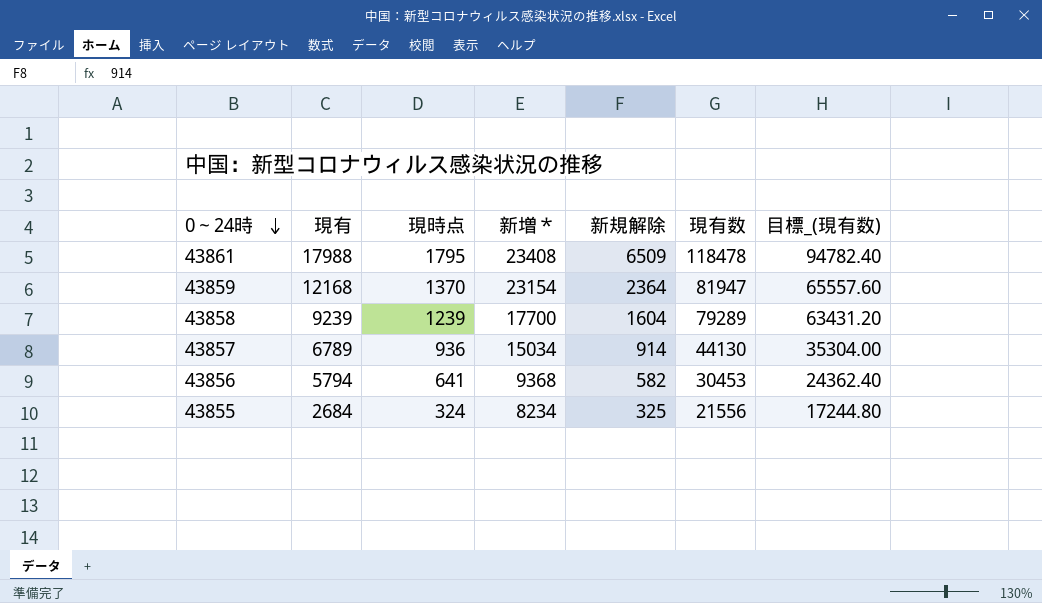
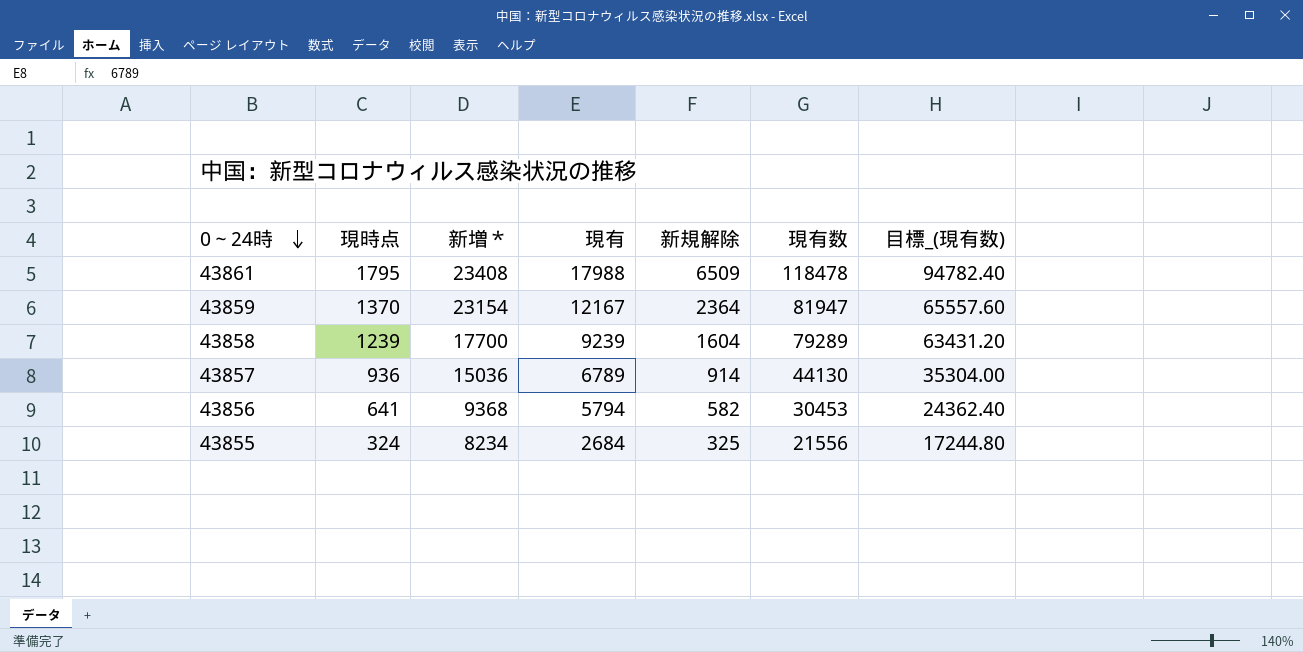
column 現有 | position: 2 -> 4
43859 | 現有: 12168 -> 12167
43857 | 新増＊: 15034 -> 15036

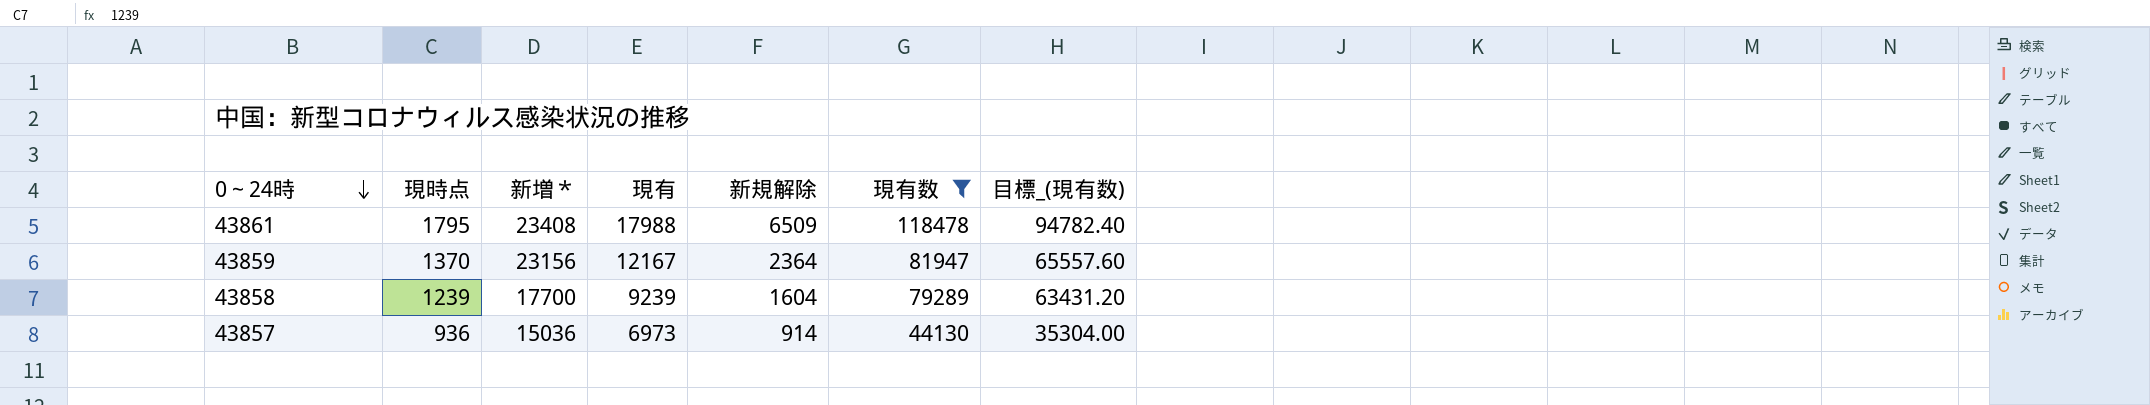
filter: none -> 現有数 >= 44130
43859 | 新増＊: 23154 -> 23156
43857 | 現有: 6789 -> 6973

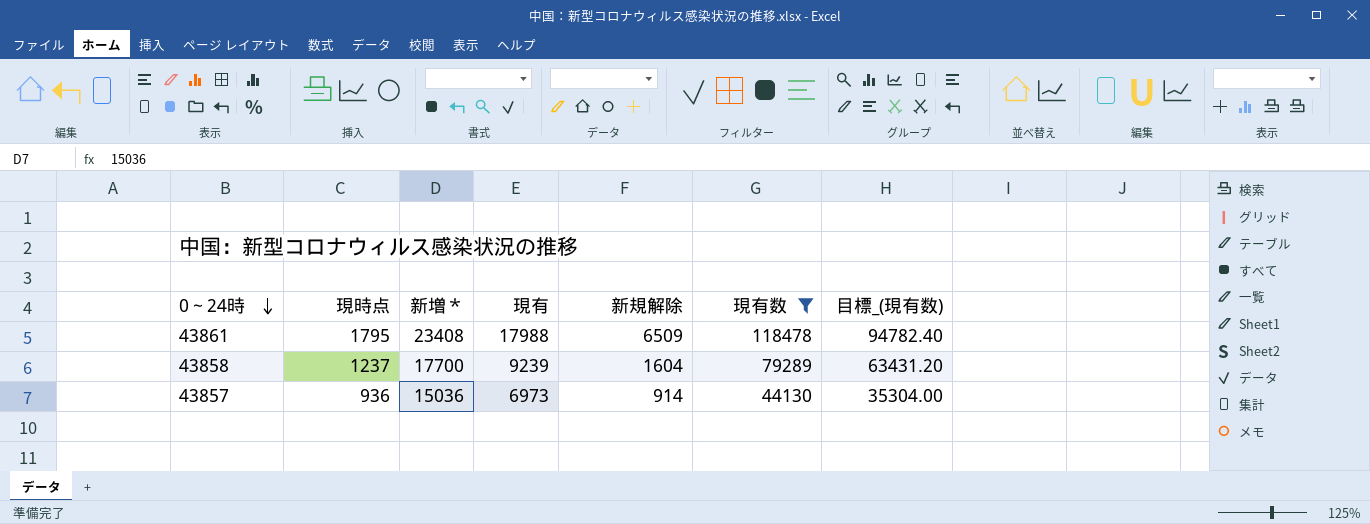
row 43859: 1370 | 23156 | 12167 | 2364 | 81947 | 65557.60 -> none
43858 | 現時点: 1239 -> 1237

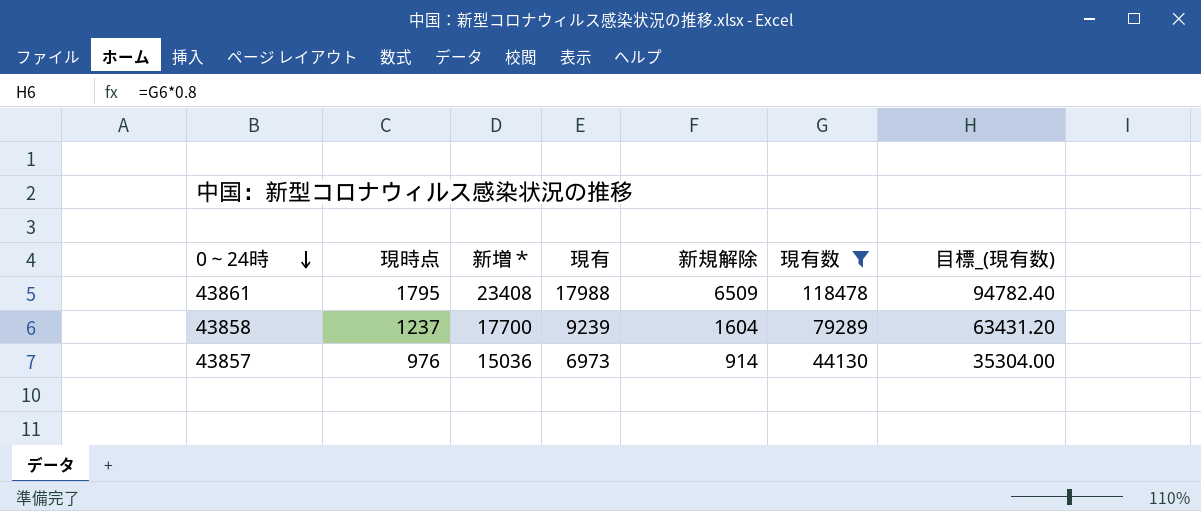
43857 | 現時点: 936 -> 976

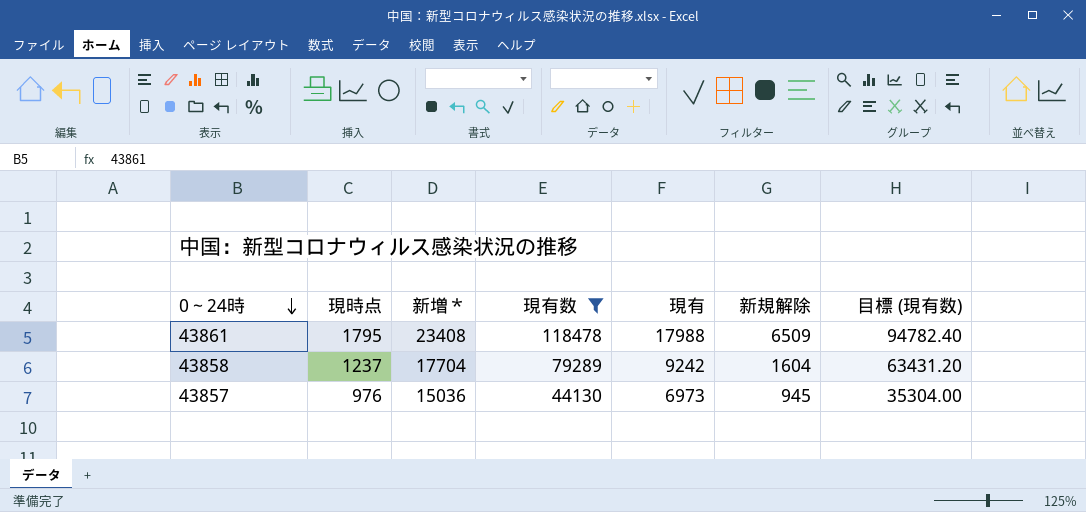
column 現有数 | position: 6 -> 4
column name: 目標_(現有数) -> 目標 (現有数)
43858 | 新増＊: 17700 -> 17704
43858 | 現有: 9239 -> 9242
43857 | 新規解除: 914 -> 945

